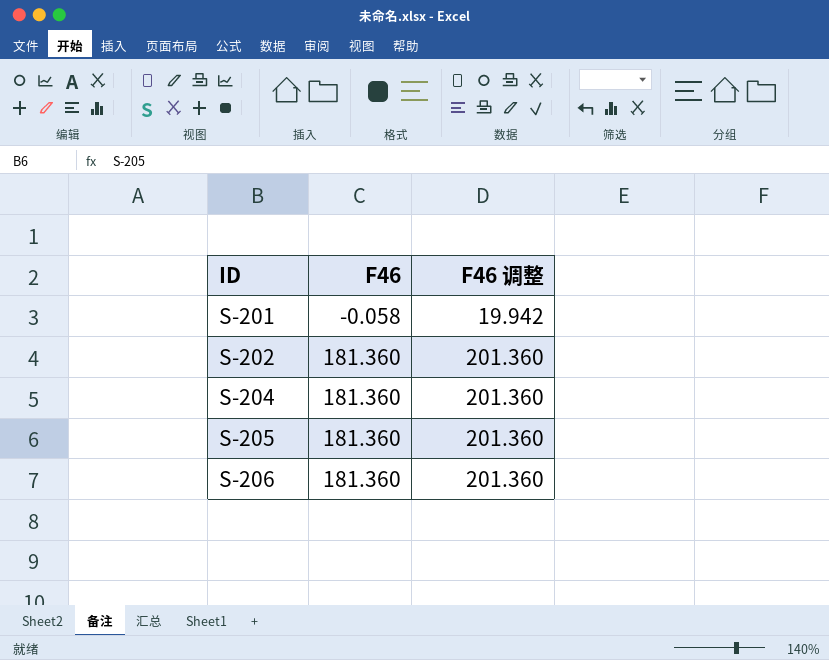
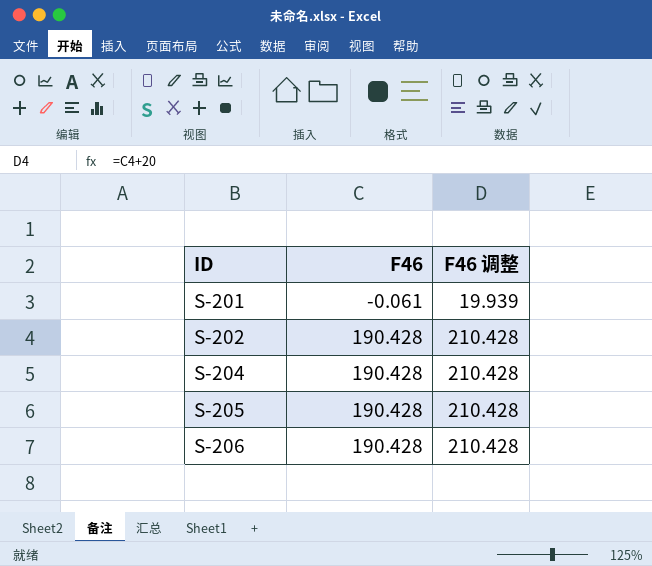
S-201 | F46: -0.058 -> -0.061
S-201 | F46 调整: 19.942 -> 19.939
S-202 | F46: 181.360 -> 190.428
S-202 | F46 调整: 201.360 -> 210.428
S-204 | F46: 181.360 -> 190.428
S-204 | F46 调整: 201.360 -> 210.428
S-205 | F46: 181.360 -> 190.428
S-205 | F46 调整: 201.360 -> 210.428
S-206 | F46: 181.360 -> 190.428
S-206 | F46 调整: 201.360 -> 210.428

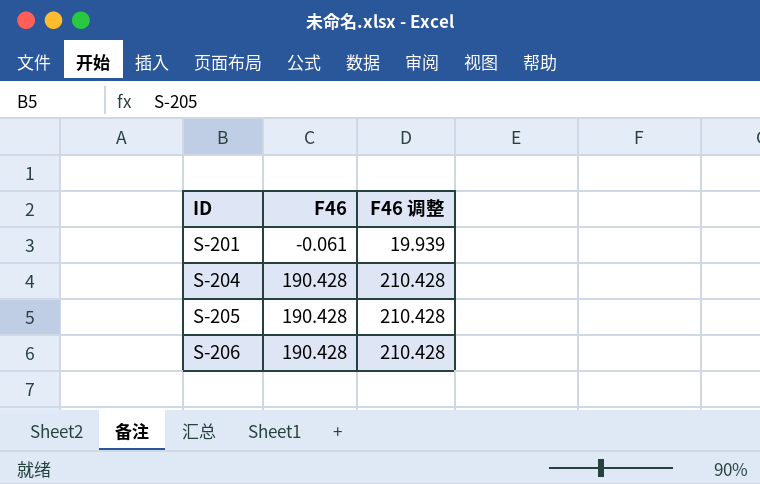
row S-202: 190.428 | 210.428 -> none

